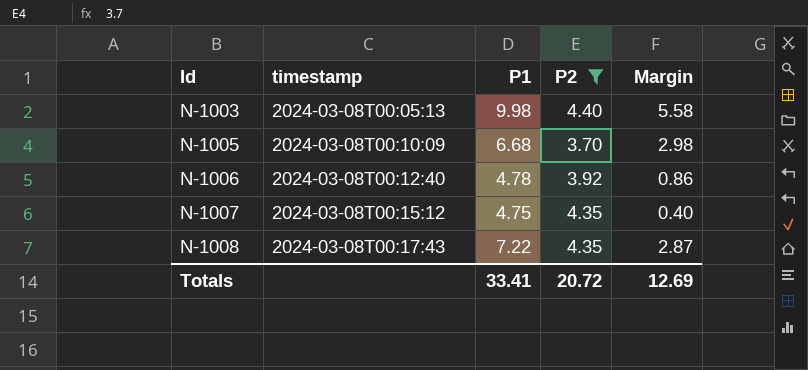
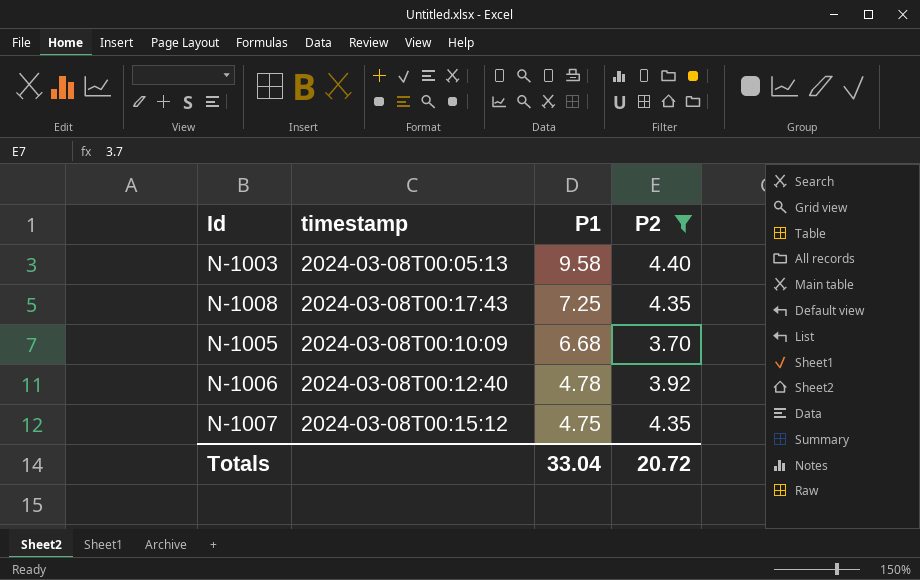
row order: Id ascending -> P1 descending
column Margin | formula: [P1] - [P2] -> none
N-1003 | P1: 9.98 -> 9.58
N-1008 | P1: 7.22 -> 7.25
Totals | P1: 33.41 -> 33.04

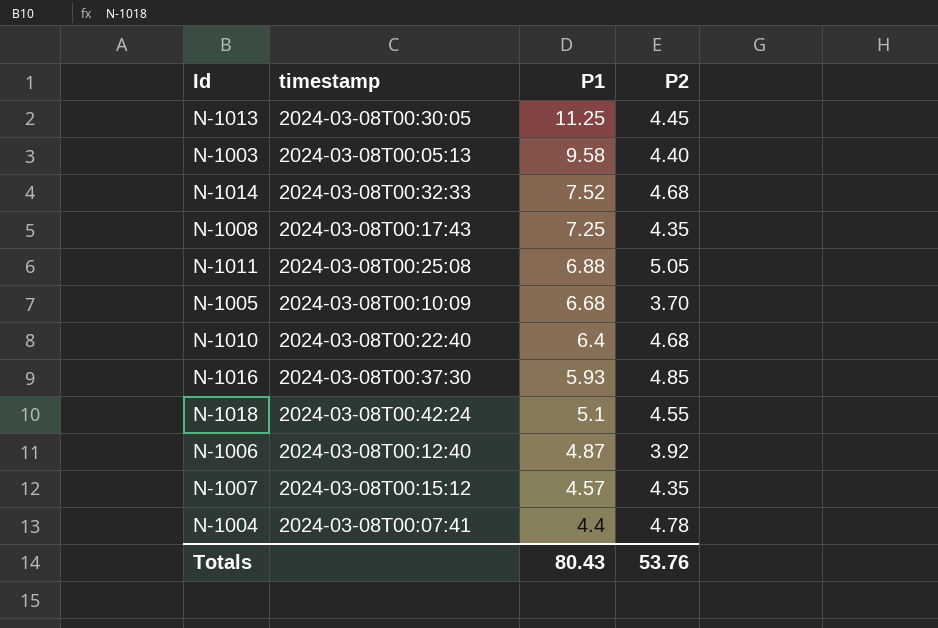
filter: P2 <= 4.40 -> none
N-1006 | P1: 4.78 -> 4.87
N-1007 | P1: 4.75 -> 4.57
Totals | P1: 33.04 -> 80.43
Totals | P2: 20.72 -> 53.76

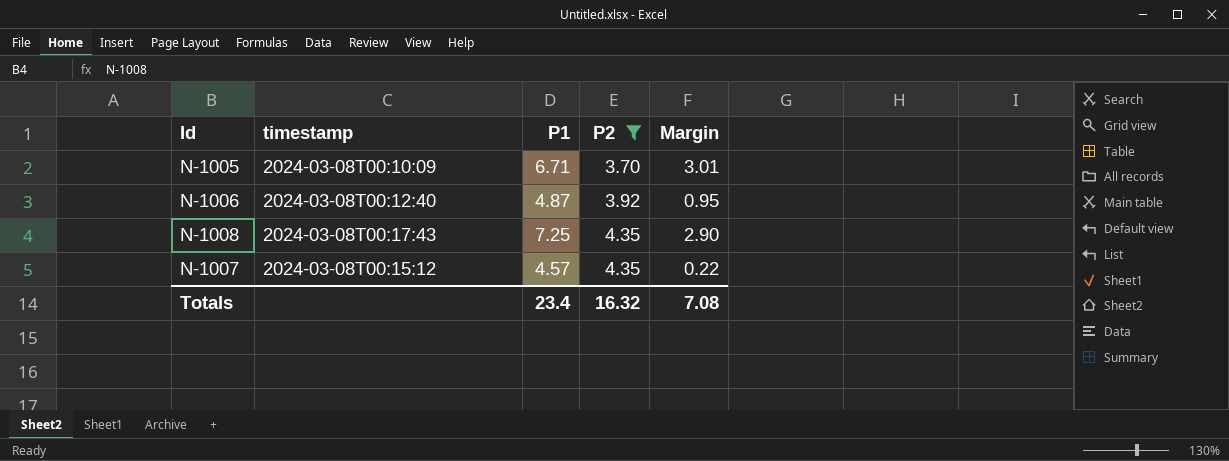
filter: none -> P2 <= 4.35
row order: P1 descending -> P2 ascending
column Margin | formula: none -> [P1] - [P2]
N-1005 | P1: 6.68 -> 6.71
Totals | P1: 80.43 -> 23.4
Totals | P2: 53.76 -> 16.32

